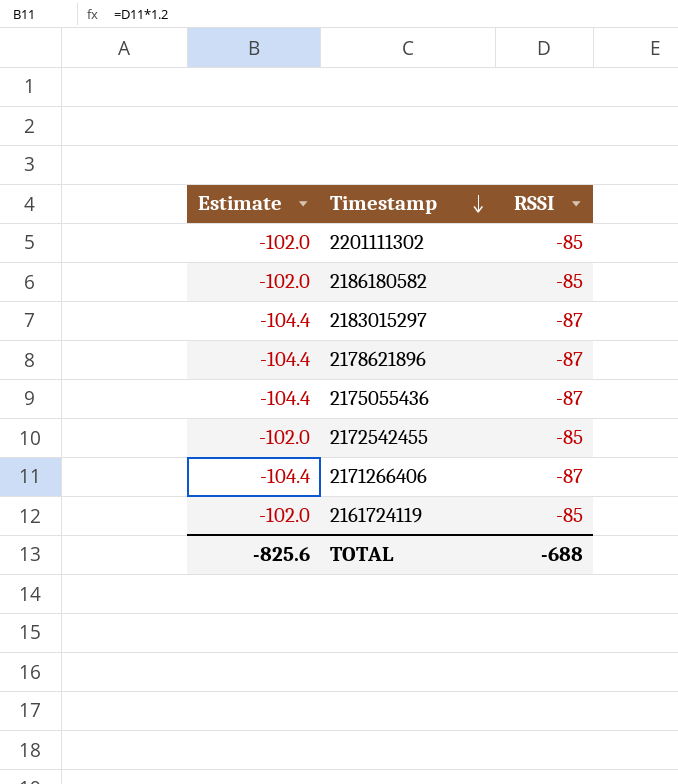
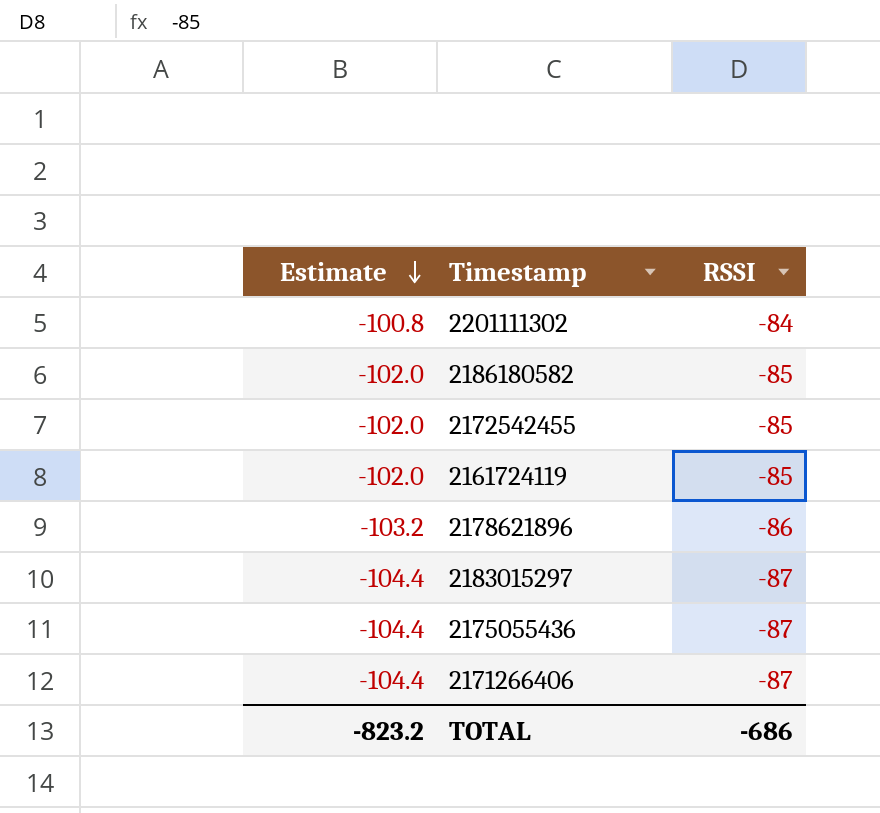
row order: Timestamp descending -> Estimate descending
2201111302 | Estimate: -102.0 -> -100.8
2201111302 | RSSI: -85 -> -84
2178621896 | Estimate: -104.4 -> -103.2
2178621896 | RSSI: -87 -> -86
TOTAL | Estimate: -825.6 -> -823.2
TOTAL | RSSI: -688 -> -686

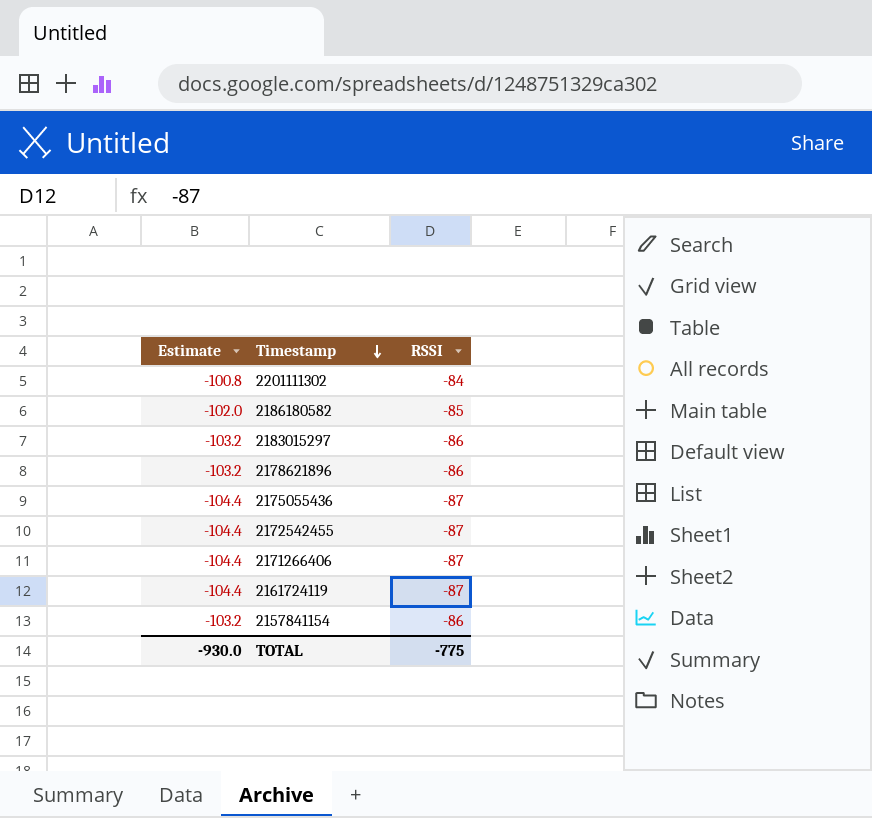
row order: Estimate descending -> Timestamp descending
2183015297 | Estimate: -104.4 -> -103.2
2183015297 | RSSI: -87 -> -86
2172542455 | Estimate: -102.0 -> -104.4
2172542455 | RSSI: -85 -> -87
2161724119 | Estimate: -102.0 -> -104.4
2161724119 | RSSI: -85 -> -87
row 2157841154: none -> -103.2 | -86
TOTAL | Estimate: -823.2 -> -930.0
TOTAL | RSSI: -686 -> -775

